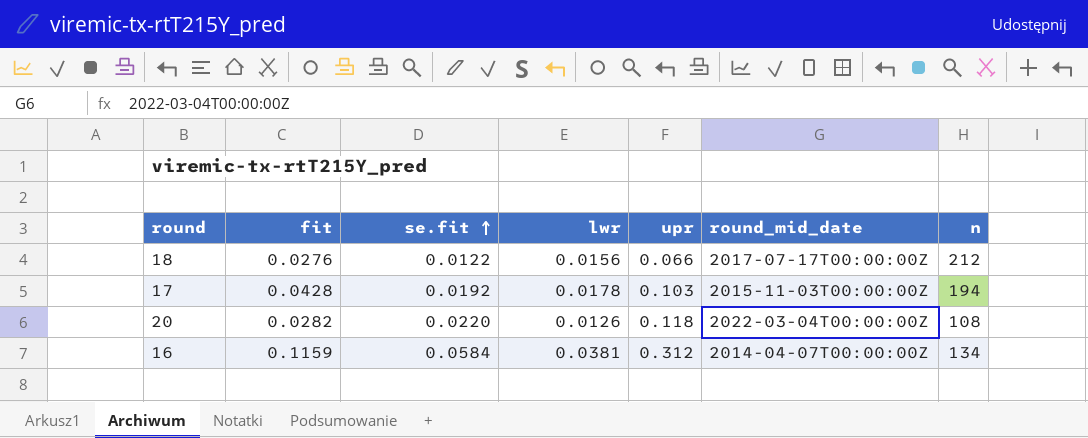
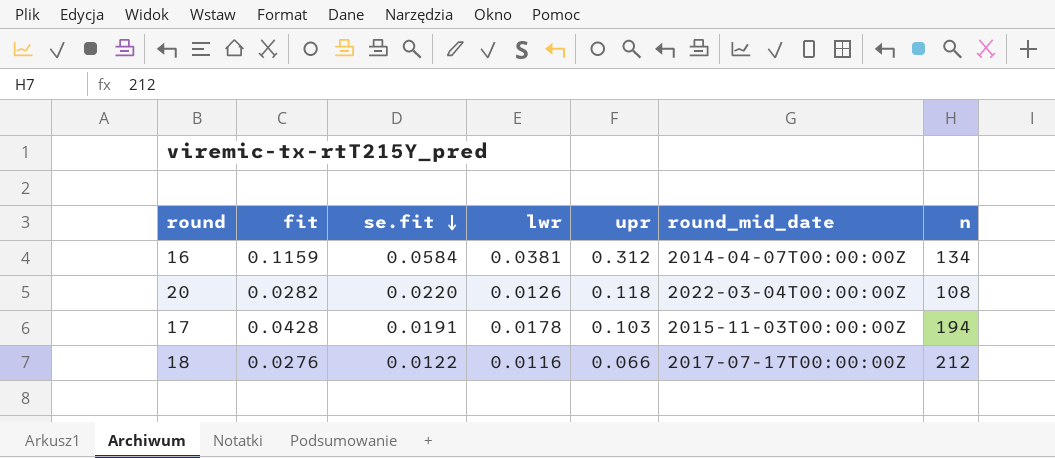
row order: se.fit ascending -> se.fit descending
17 | se.fit: 0.0192 -> 0.0191
18 | lwr: 0.0156 -> 0.0116

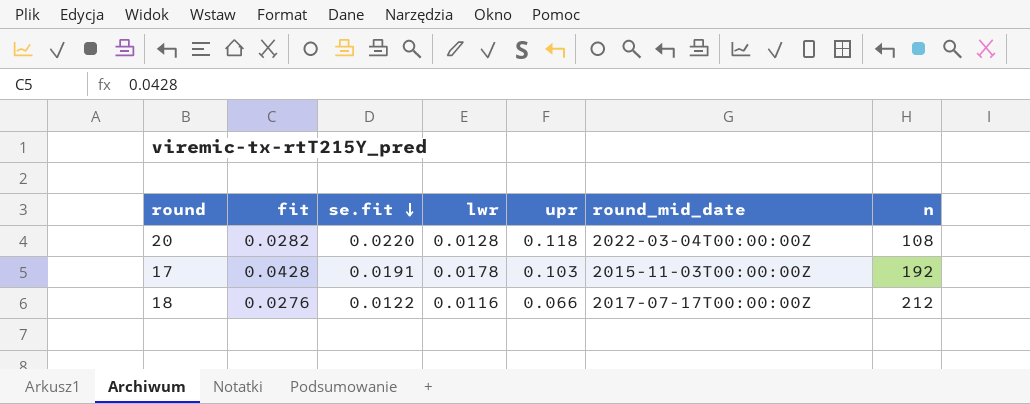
row 16: 0.1159 | 0.0584 | 0.0381 | 0.312 | 2014-04-07T00:00:00Z | 134 -> none
20 | lwr: 0.0126 -> 0.0128
17 | n: 194 -> 192

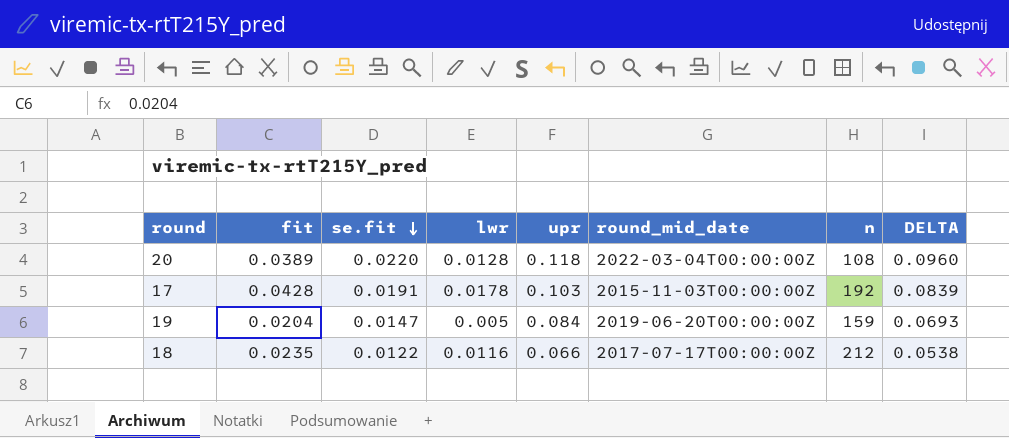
column DELTA | formula: none -> [upr] - [se.fit]
20 | fit: 0.0282 -> 0.0389
row 19: none -> 0.0204 | 0.0147 | 0.005 | 0.084 | 2019-06-20T00:00:00Z | 159 | 0.0693
18 | fit: 0.0276 -> 0.0235

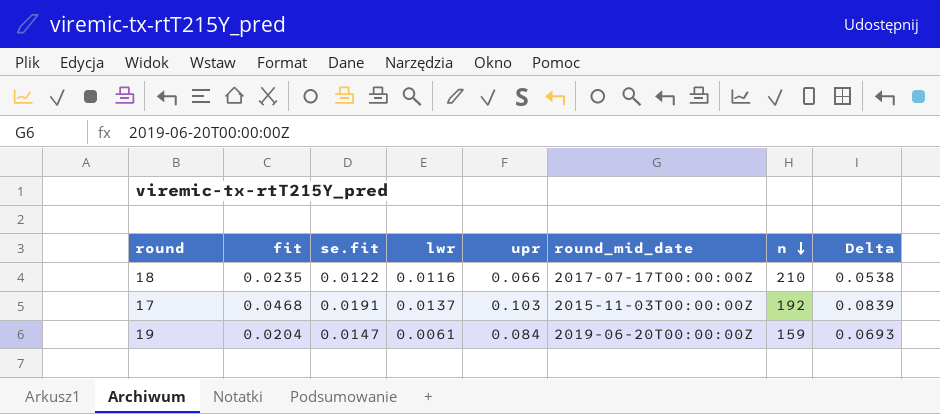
row order: se.fit descending -> n descending
column name: DELTA -> Delta
row 20: 0.0389 | 0.0220 | 0.0128 | 0.118 | 2022-03-04T00:00:00Z | 108 | 0.0960 -> none
18 | n: 212 -> 210
17 | fit: 0.0428 -> 0.0468
17 | lwr: 0.0178 -> 0.0137
19 | lwr: 0.005 -> 0.0061

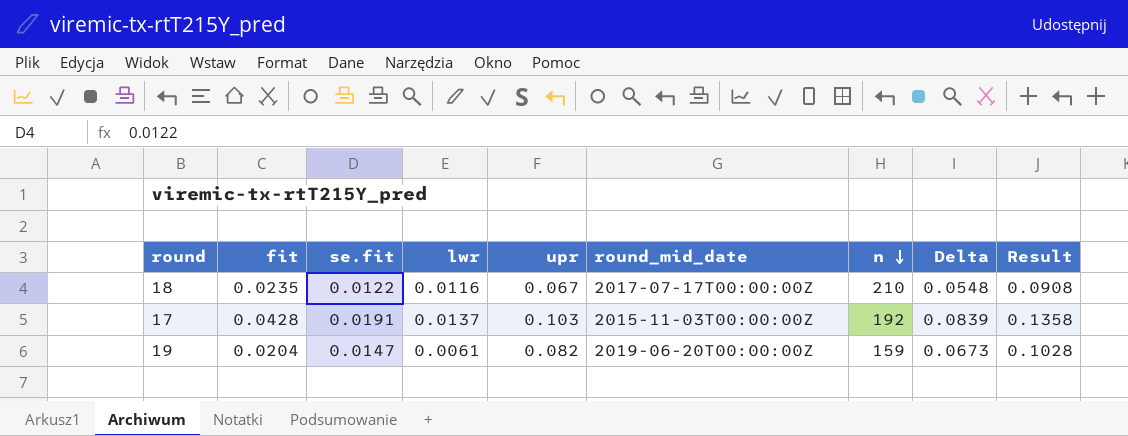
column Result | formula: none -> [se.fit] + [lwr] + [upr]
18 | upr: 0.066 -> 0.067
18 | Delta: 0.0538 -> 0.0548
17 | fit: 0.0468 -> 0.0428
19 | upr: 0.084 -> 0.082
19 | Delta: 0.0693 -> 0.0673

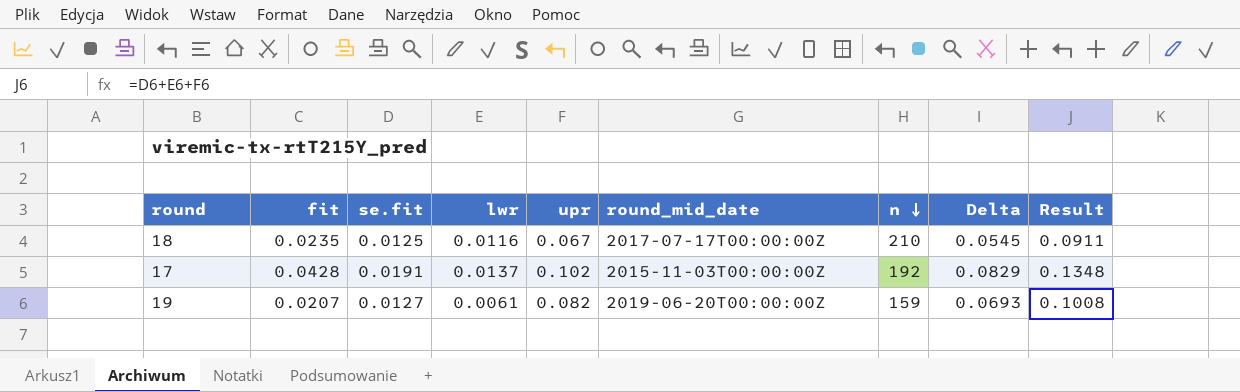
18 | se.fit: 0.0122 -> 0.0125
18 | Delta: 0.0548 -> 0.0545
18 | Result: 0.0908 -> 0.0911
17 | upr: 0.103 -> 0.102
17 | Delta: 0.0839 -> 0.0829
17 | Result: 0.1358 -> 0.1348
19 | fit: 0.0204 -> 0.0207
19 | se.fit: 0.0147 -> 0.0127
19 | Delta: 0.0673 -> 0.0693
19 | Result: 0.1028 -> 0.1008

